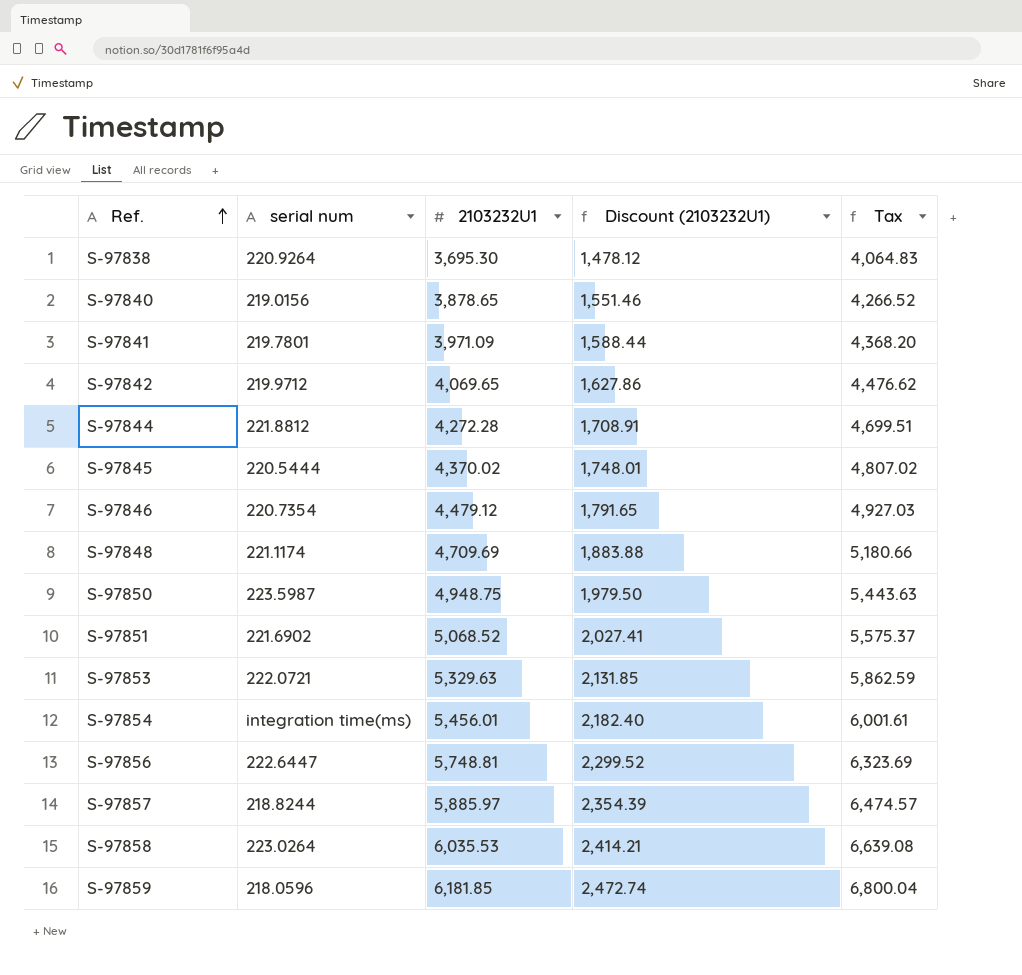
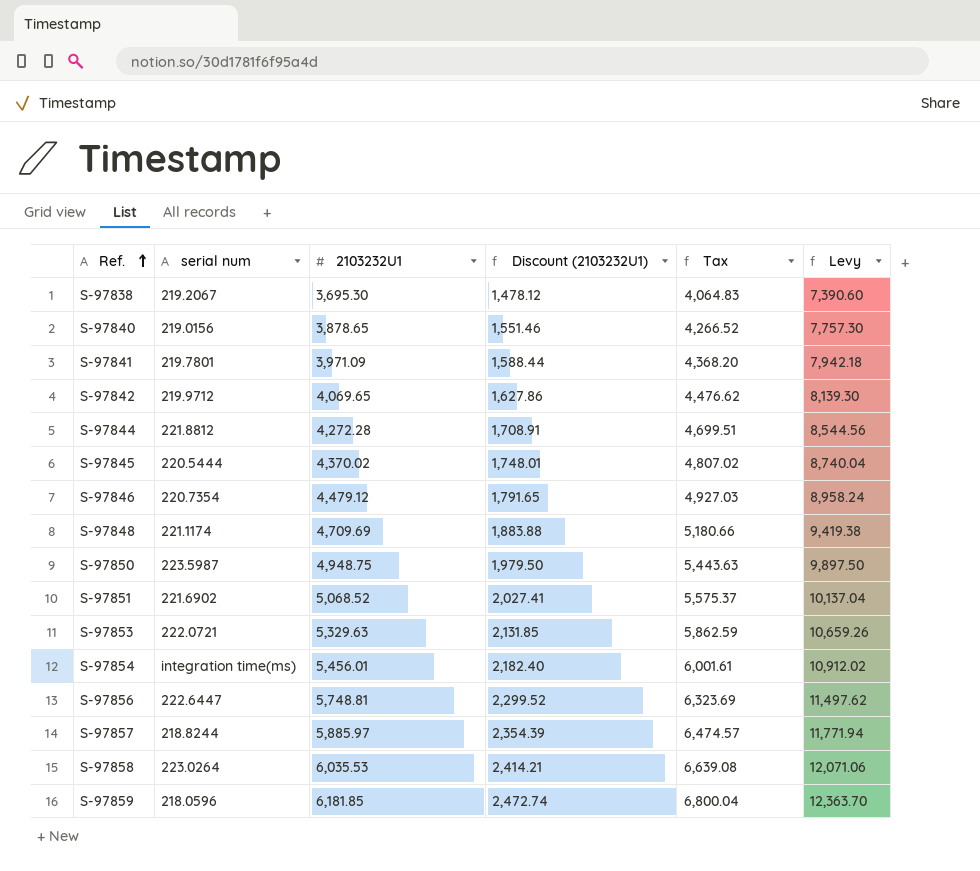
column Levy | formula: none -> [2103232U1] * 2
S-97838 | serial num: 220.9264 -> 219.2067

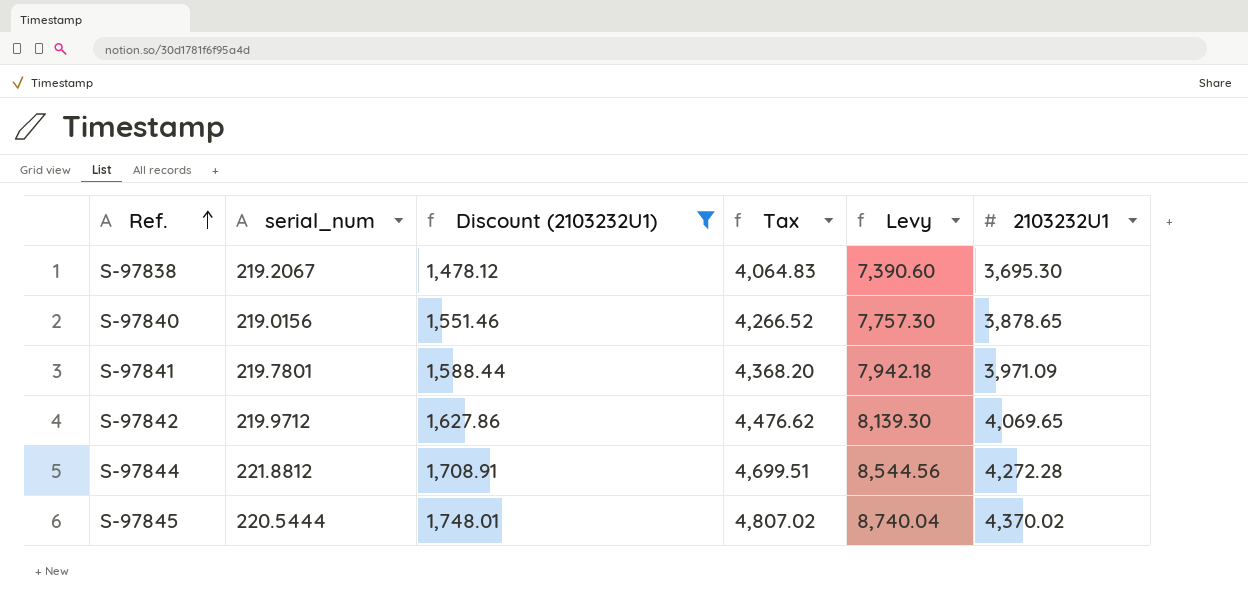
filter: none -> Discount (2103232U1) <= 1,748.01
column name: serial num -> serial_num
column 2103232U1 | position: 3 -> 6

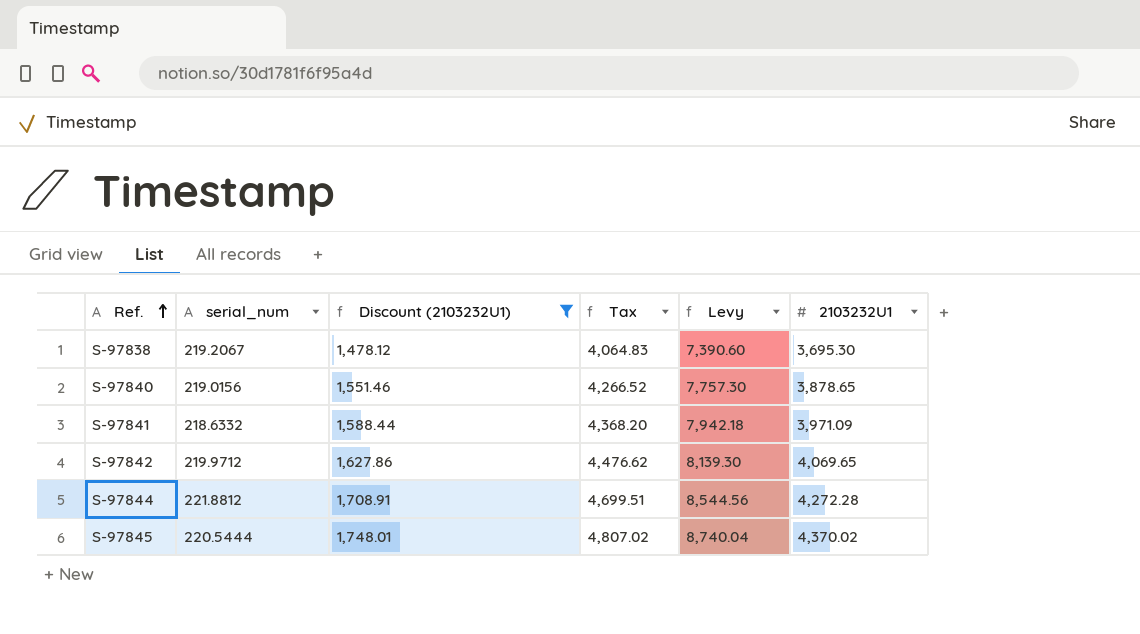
S-97841 | serial_num: 219.7801 -> 218.6332

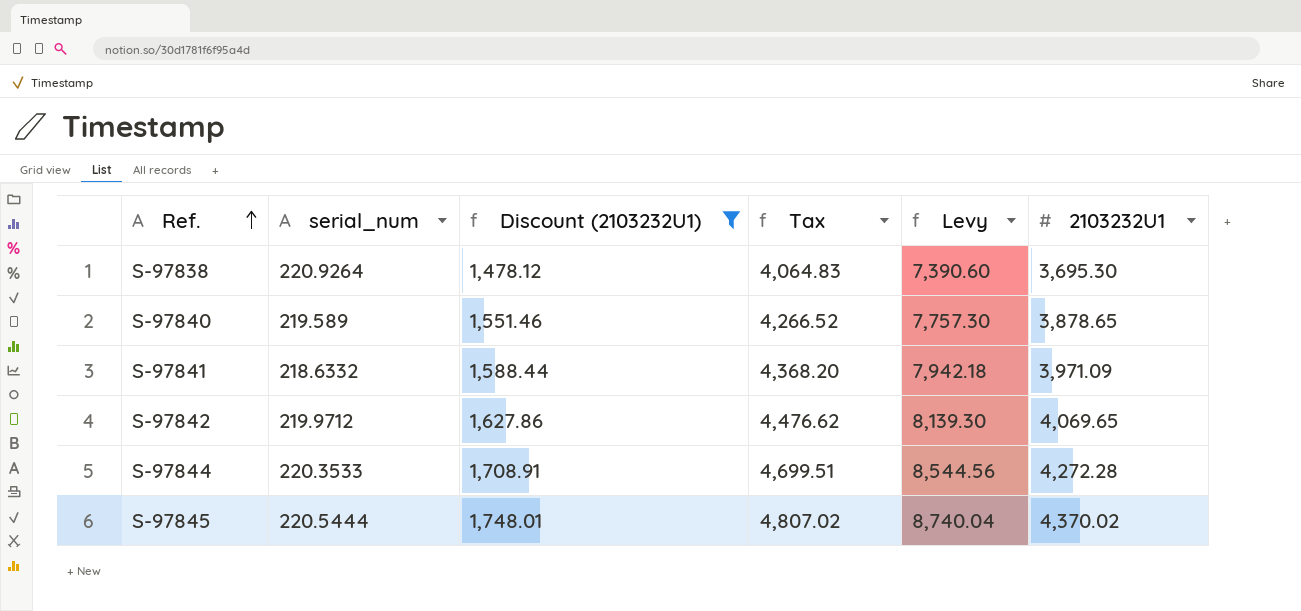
S-97838 | serial_num: 219.2067 -> 220.9264
S-97840 | serial_num: 219.0156 -> 219.589
S-97844 | serial_num: 221.8812 -> 220.3533

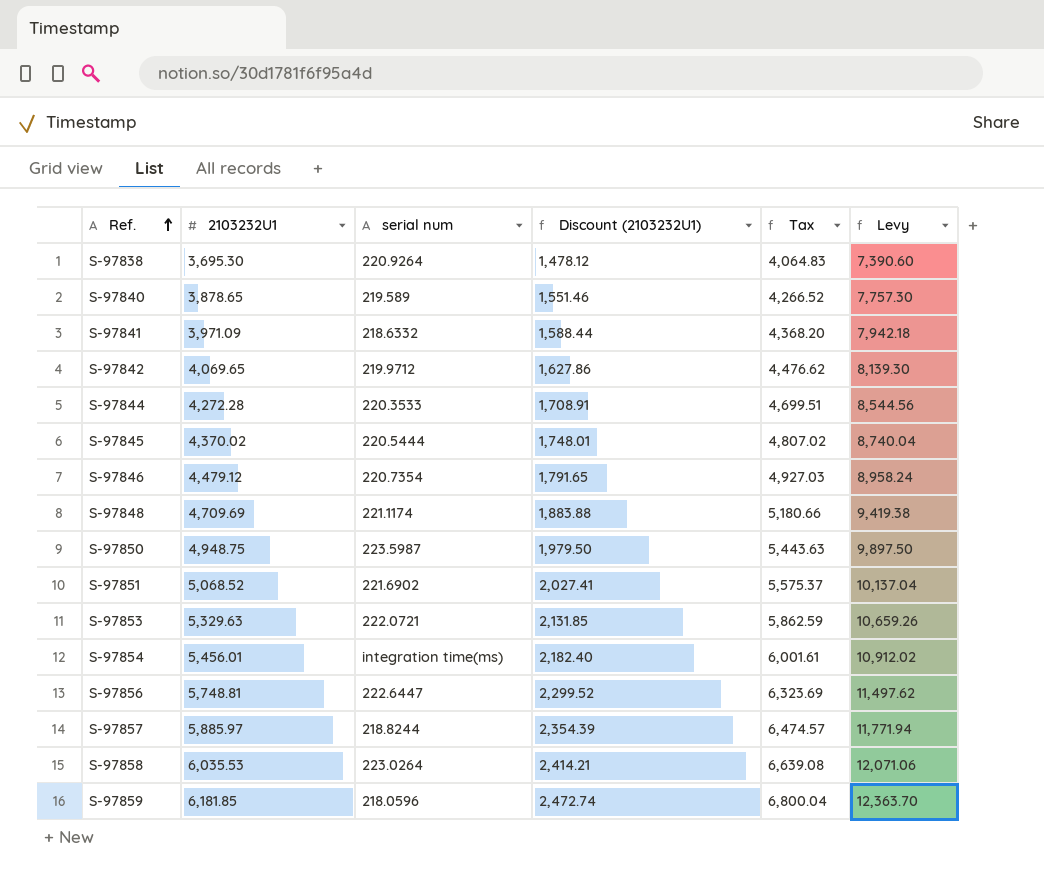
filter: Discount (2103232U1) <= 1,748.01 -> none
column 2103232U1 | position: 6 -> 2
column name: serial_num -> serial num

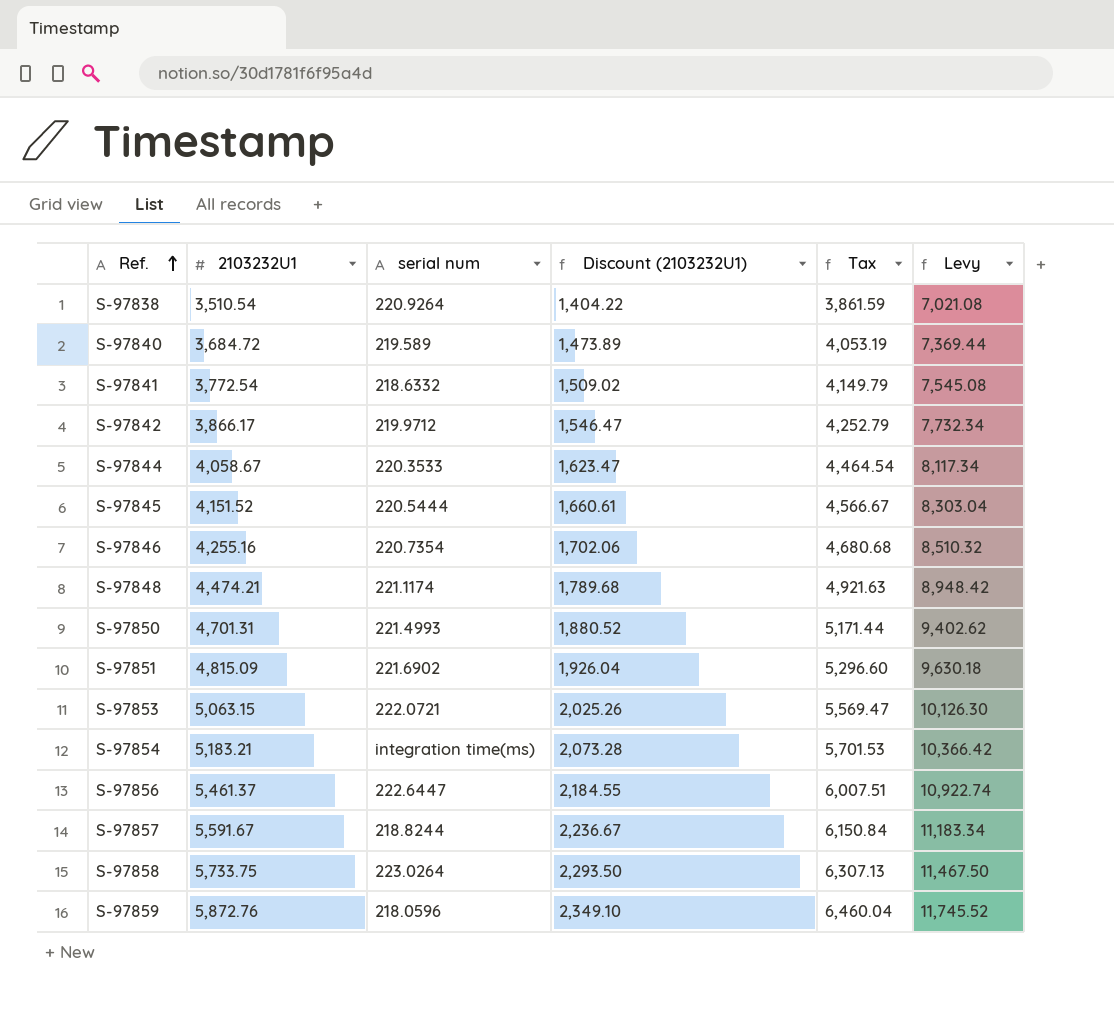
S-97838 | 2103232U1: 3,695.30 -> 3,510.54
S-97838 | Discount (2103232U1): 1,478.12 -> 1,404.22
S-97838 | Tax: 4,064.83 -> 3,861.59
S-97838 | Levy: 7,390.60 -> 7,021.08
S-97840 | 2103232U1: 3,878.65 -> 3,684.72
S-97840 | Discount (2103232U1): 1,551.46 -> 1,473.89
S-97840 | Tax: 4,266.52 -> 4,053.19
S-97840 | Levy: 7,757.30 -> 7,369.44
S-97841 | 2103232U1: 3,971.09 -> 3,772.54
S-97841 | Discount (2103232U1): 1,588.44 -> 1,509.02
S-97841 | Tax: 4,368.20 -> 4,149.79
S-97841 | Levy: 7,942.18 -> 7,545.08
S-97842 | 2103232U1: 4,069.65 -> 3,866.17
S-97842 | Discount (2103232U1): 1,627.86 -> 1,546.47
S-97842 | Tax: 4,476.62 -> 4,252.79
S-97842 | Levy: 8,139.30 -> 7,732.34
S-97844 | 2103232U1: 4,272.28 -> 4,058.67
S-97844 | Discount (2103232U1): 1,708.91 -> 1,623.47
S-97844 | Tax: 4,699.51 -> 4,464.54
S-97844 | Levy: 8,544.56 -> 8,117.34
S-97845 | 2103232U1: 4,370.02 -> 4,151.52
S-97845 | Discount (2103232U1): 1,748.01 -> 1,660.61
S-97845 | Tax: 4,807.02 -> 4,566.67
S-97845 | Levy: 8,740.04 -> 8,303.04
S-97846 | 2103232U1: 4,479.12 -> 4,255.16
S-97846 | Discount (2103232U1): 1,791.65 -> 1,702.06
S-97846 | Tax: 4,927.03 -> 4,680.68
S-97846 | Levy: 8,958.24 -> 8,510.32
S-97848 | 2103232U1: 4,709.69 -> 4,474.21
S-97848 | Discount (2103232U1): 1,883.88 -> 1,789.68
S-97848 | Tax: 5,180.66 -> 4,921.63
S-97848 | Levy: 9,419.38 -> 8,948.42
S-97850 | 2103232U1: 4,948.75 -> 4,701.31
S-97850 | serial num: 223.5987 -> 221.4993
S-97850 | Discount (2103232U1): 1,979.50 -> 1,880.52
S-97850 | Tax: 5,443.63 -> 5,171.44
S-97850 | Levy: 9,897.50 -> 9,402.62
S-97851 | 2103232U1: 5,068.52 -> 4,815.09
S-97851 | Discount (2103232U1): 2,027.41 -> 1,926.04
S-97851 | Tax: 5,575.37 -> 5,296.60
S-97851 | Levy: 10,137.04 -> 9,630.18
S-97853 | 2103232U1: 5,329.63 -> 5,063.15
S-97853 | Discount (2103232U1): 2,131.85 -> 2,025.26
S-97853 | Tax: 5,862.59 -> 5,569.47
S-97853 | Levy: 10,659.26 -> 10,126.30
S-97854 | 2103232U1: 5,456.01 -> 5,183.21
S-97854 | Discount (2103232U1): 2,182.40 -> 2,073.28
S-97854 | Tax: 6,001.61 -> 5,701.53
S-97854 | Levy: 10,912.02 -> 10,366.42
S-97856 | 2103232U1: 5,748.81 -> 5,461.37
S-97856 | Discount (2103232U1): 2,299.52 -> 2,184.55
S-97856 | Tax: 6,323.69 -> 6,007.51
S-97856 | Levy: 11,497.62 -> 10,922.74
S-97857 | 2103232U1: 5,885.97 -> 5,591.67
S-97857 | Discount (2103232U1): 2,354.39 -> 2,236.67
S-97857 | Tax: 6,474.57 -> 6,150.84
S-97857 | Levy: 11,771.94 -> 11,183.34
S-97858 | 2103232U1: 6,035.53 -> 5,733.75
S-97858 | Discount (2103232U1): 2,414.21 -> 2,293.50
S-97858 | Tax: 6,639.08 -> 6,307.13
S-97858 | Levy: 12,071.06 -> 11,467.50
S-97859 | 2103232U1: 6,181.85 -> 5,872.76
S-97859 | Discount (2103232U1): 2,472.74 -> 2,349.10
S-97859 | Tax: 6,800.04 -> 6,460.04
S-97859 | Levy: 12,363.70 -> 11,745.52

